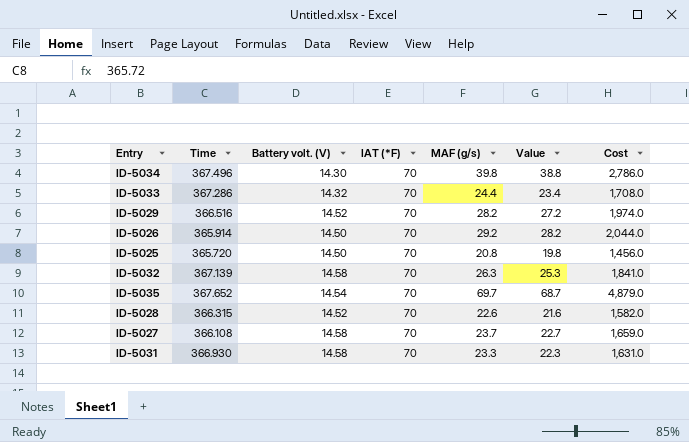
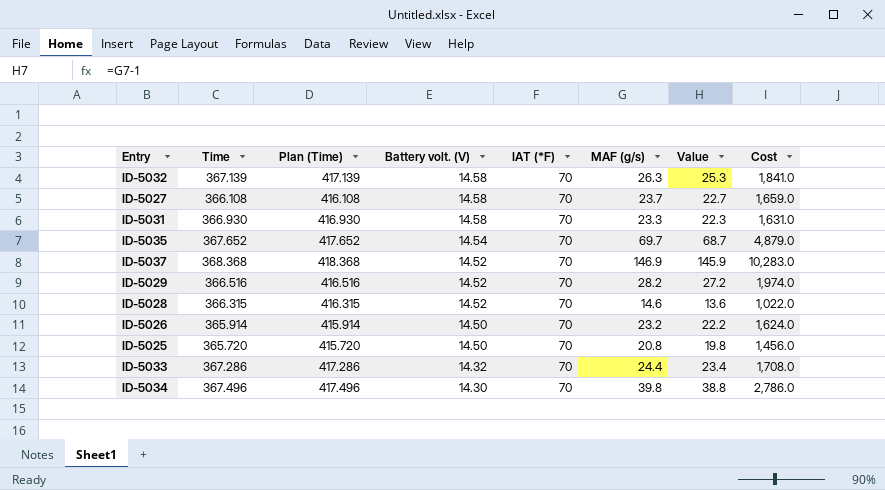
row order: none -> Battery volt. (V) descending
column Plan (Time) | formula: none -> [Time] + 50
row ID-5037: none -> 368.368 | 418.368 | 14.52 | 70 | 146.9 | 145.9 | 10,283.0
ID-5028 | MAF (g/s): 22.6 -> 14.6
ID-5028 | Value: 21.6 -> 13.6
ID-5028 | Cost: 1,582.0 -> 1,022.0
ID-5026 | MAF (g/s): 29.2 -> 23.2
ID-5026 | Value: 28.2 -> 22.2
ID-5026 | Cost: 2,044.0 -> 1,624.0

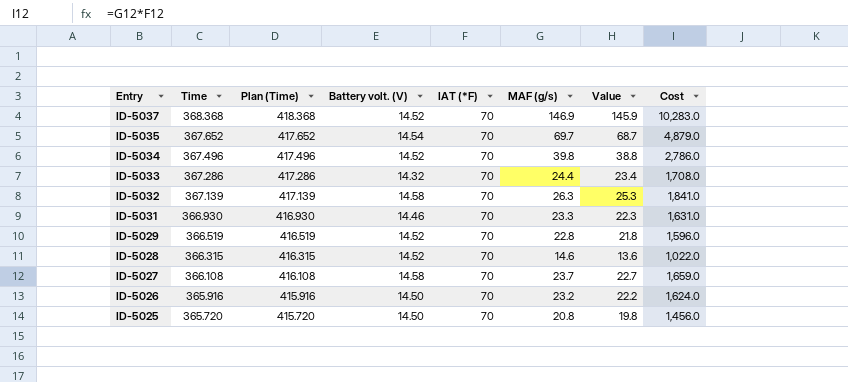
row order: Battery volt. (V) descending -> Entry descending
ID-5034 | Battery volt. (V): 14.30 -> 14.52
ID-5031 | Battery volt. (V): 14.58 -> 14.46
ID-5029 | Time: 366.516 -> 366.519
ID-5029 | Plan (Time): 416.516 -> 416.519
ID-5029 | MAF (g/s): 28.2 -> 22.8
ID-5029 | Value: 27.2 -> 21.8
ID-5029 | Cost: 1,974.0 -> 1,596.0
ID-5026 | Time: 365.914 -> 365.916
ID-5026 | Plan (Time): 415.914 -> 415.916

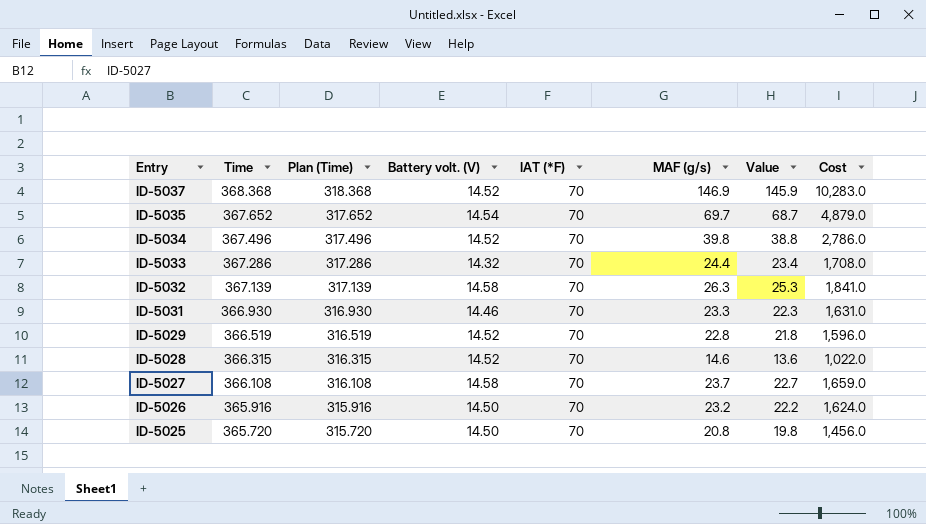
column Plan (Time) | formula: [Time] + 50 -> [Time] - 50

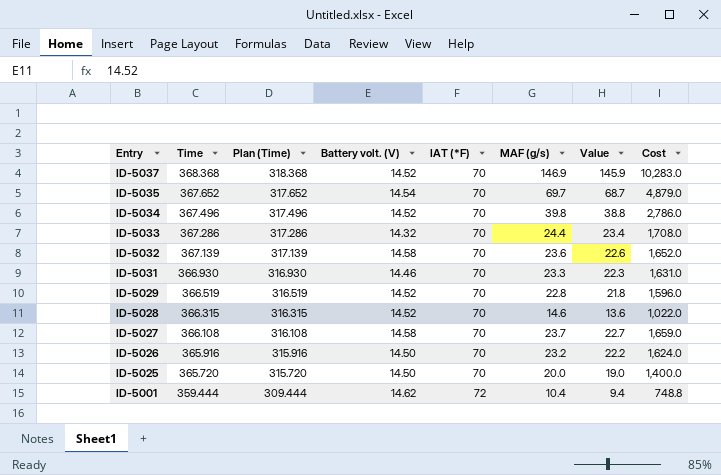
ID-5032 | MAF (g/s): 26.3 -> 23.6
ID-5032 | Value: 25.3 -> 22.6
ID-5032 | Cost: 1,841.0 -> 1,652.0
ID-5025 | MAF (g/s): 20.8 -> 20.0
ID-5025 | Value: 19.8 -> 19.0
ID-5025 | Cost: 1,456.0 -> 1,400.0
row ID-5001: none -> 359.444 | 309.444 | 14.62 | 72 | 10.4 | 9.4 | 748.8

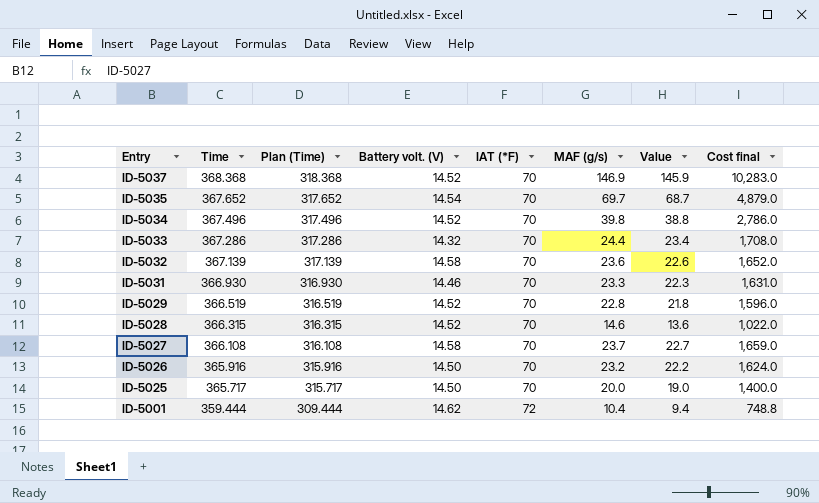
column name: Cost -> Cost final
ID-5025 | Time: 365.720 -> 365.717
ID-5025 | Plan (Time): 315.720 -> 315.717

